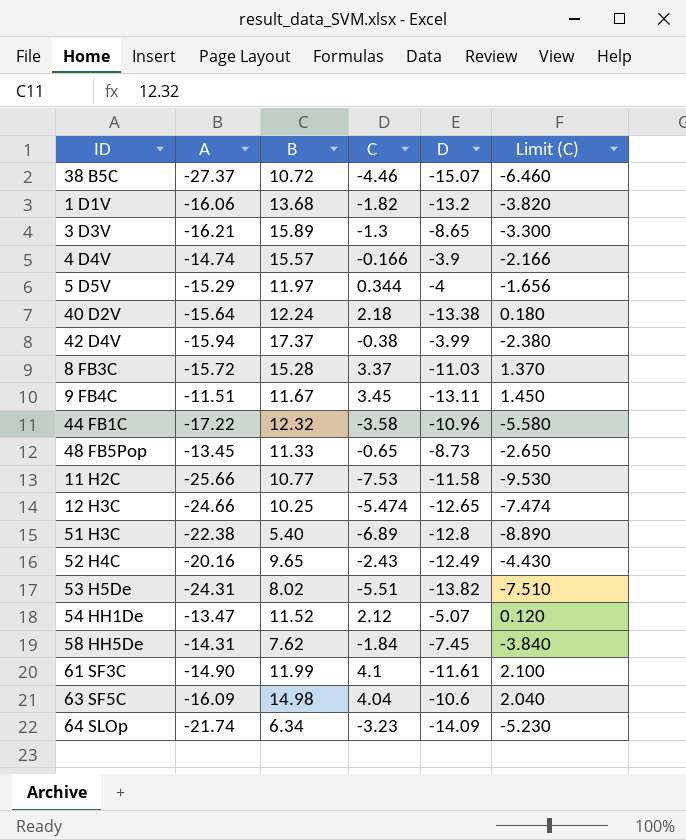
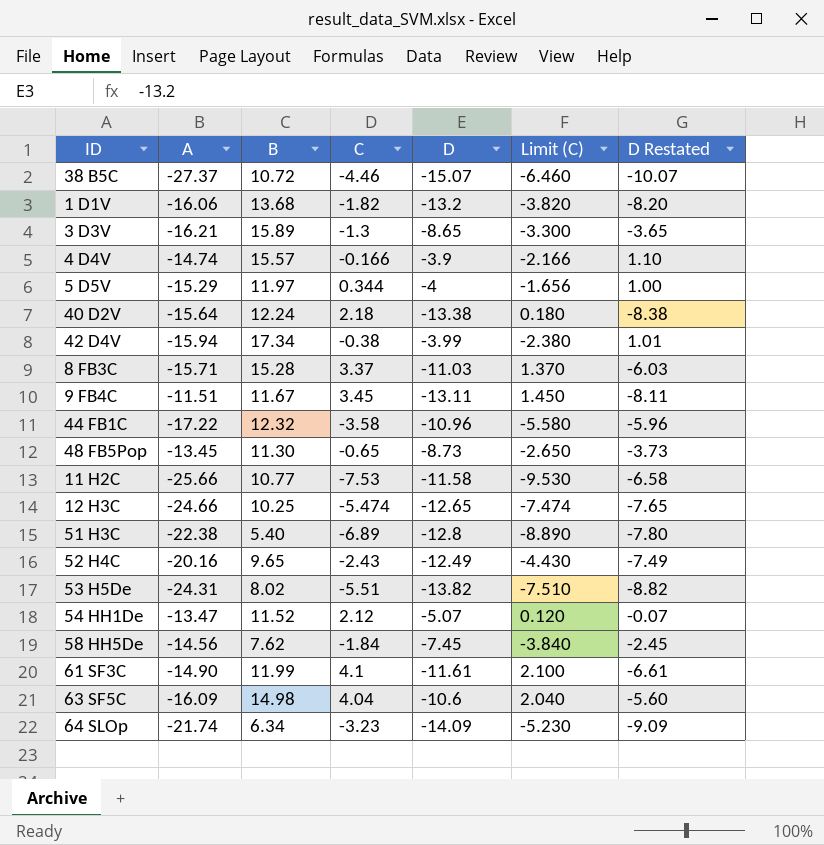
column D Restated | formula: none -> [D] + 5
42 D4V | B: 17.37 -> 17.34
8 FB3C | A: -15.72 -> -15.71
48 FB5Pop | B: 11.33 -> 11.30
58 HH5De | A: -14.31 -> -14.56

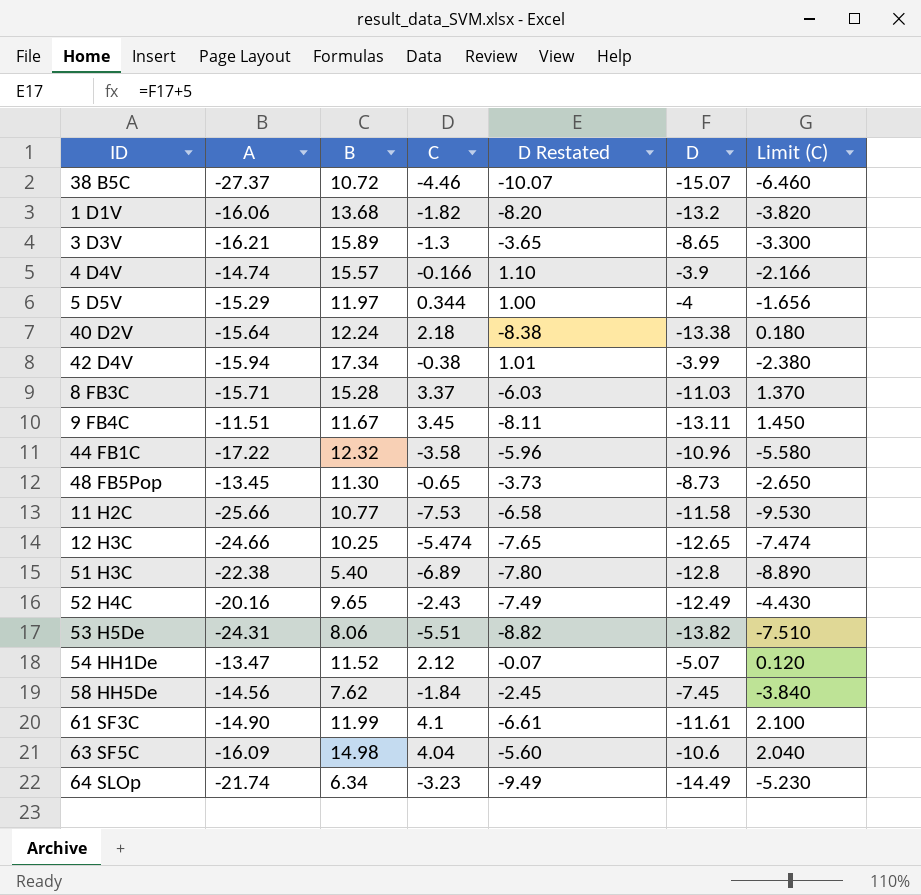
column D Restated | position: 7 -> 5
53 H5De | B: 8.02 -> 8.06
64 SLOp | D Restated: -9.09 -> -9.49
64 SLOp | D: -14.09 -> -14.49

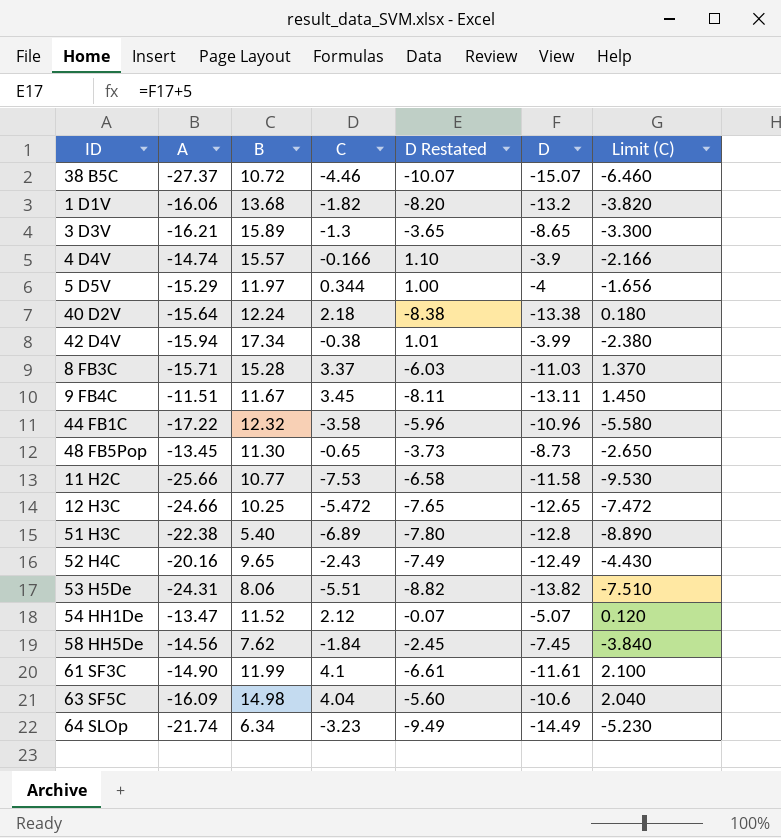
12 H3C | C: -5.474 -> -5.472
12 H3C | Limit (C): -7.474 -> -7.472

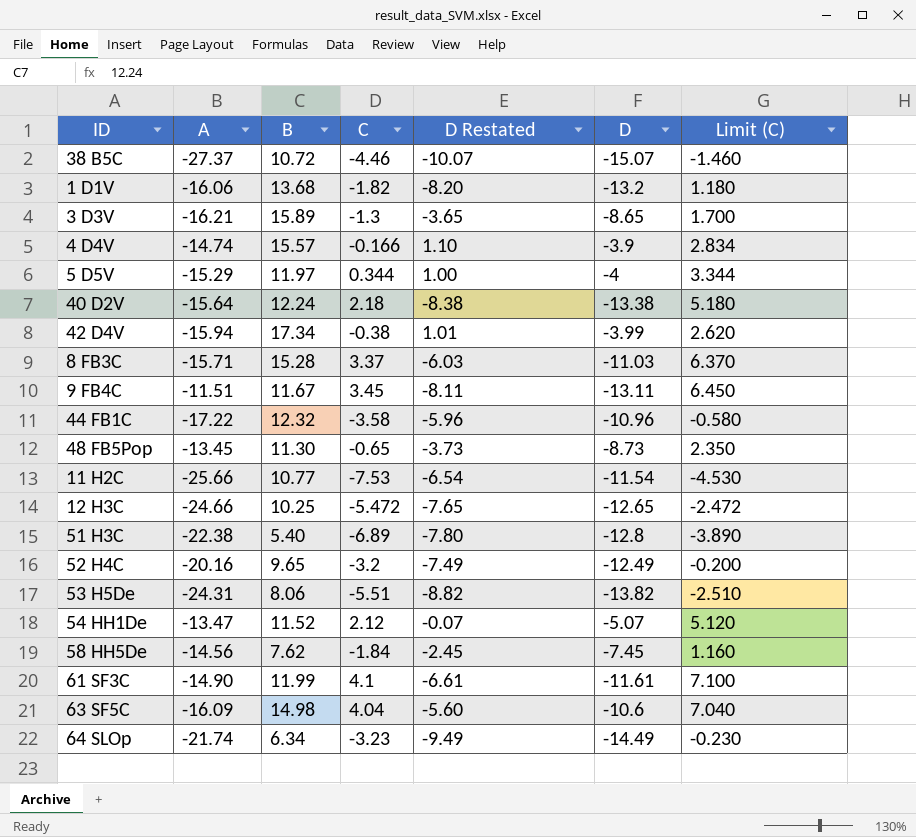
column Limit (C) | formula: [C] - 2 -> [C] + 3
11 H2C | D Restated: -6.58 -> -6.54
11 H2C | D: -11.58 -> -11.54
52 H4C | C: -2.43 -> -3.2

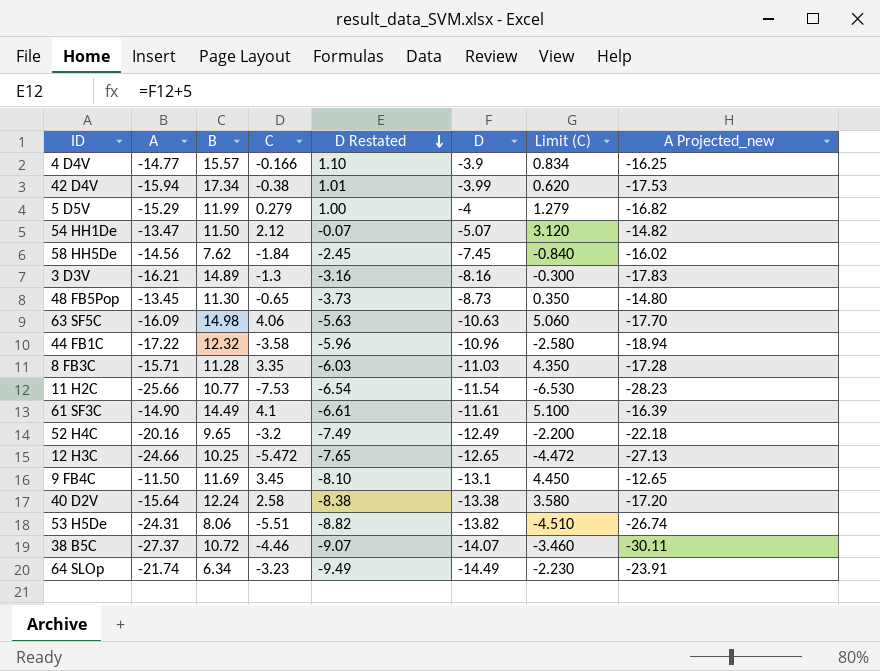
row order: none -> D Restated descending
column Limit (C) | formula: [C] + 3 -> [C] + 1
column A Projected_new | formula: none -> [A] * 1.1
row 1 D1V: -16.06 | 13.68 | -1.82 | -8.20 | -13.2 | 1.180 -> none
row 51 H3C: -22.38 | 5.40 | -6.89 | -7.80 | -12.8 | -3.890 -> none
4 D4V | A: -14.74 -> -14.77
5 D5V | B: 11.97 -> 11.99
5 D5V | C: 0.344 -> 0.279
54 HH1De | B: 11.52 -> 11.50
3 D3V | B: 15.89 -> 14.89
3 D3V | D Restated: -3.65 -> -3.16
3 D3V | D: -8.65 -> -8.16
63 SF5C | C: 4.04 -> 4.06
63 SF5C | D Restated: -5.60 -> -5.63
63 SF5C | D: -10.6 -> -10.63
8 FB3C | B: 15.28 -> 11.28
8 FB3C | C: 3.37 -> 3.35
61 SF3C | B: 11.99 -> 14.49
9 FB4C | A: -11.51 -> -11.50
9 FB4C | B: 11.67 -> 11.69
9 FB4C | D Restated: -8.11 -> -8.10
9 FB4C | D: -13.11 -> -13.1
40 D2V | C: 2.18 -> 2.58
38 B5C | D Restated: -10.07 -> -9.07
38 B5C | D: -15.07 -> -14.07

